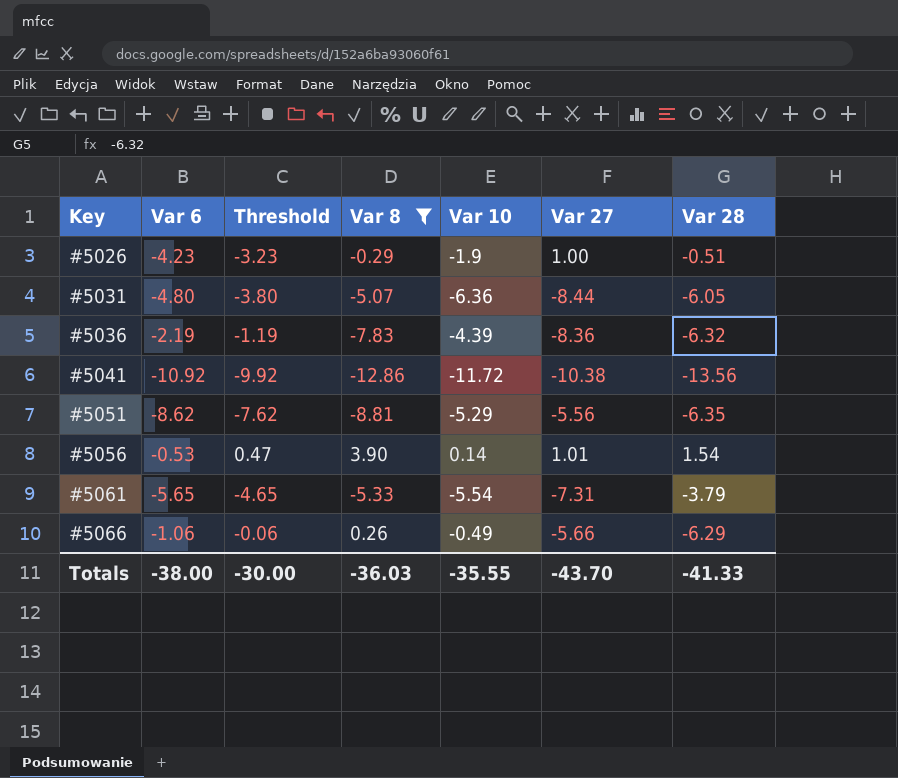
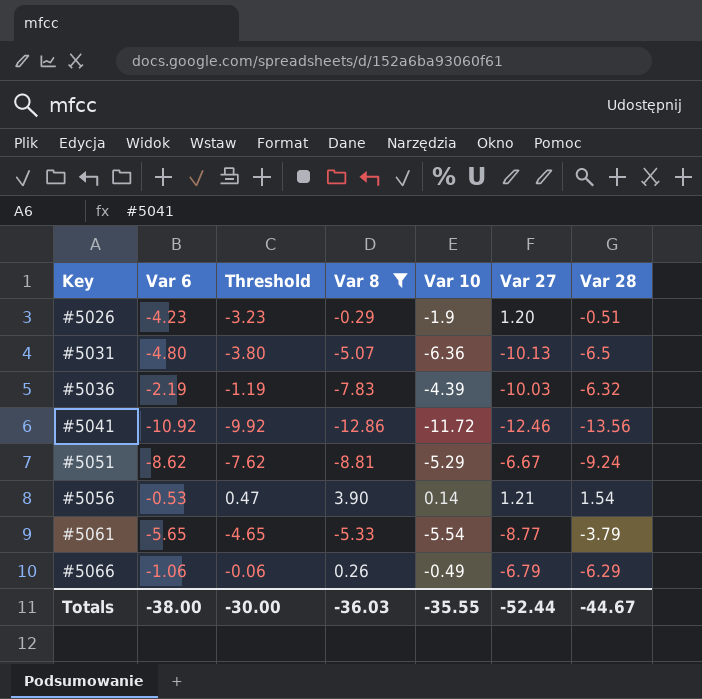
#5026 | Var 27: 1.00 -> 1.20
#5031 | Var 27: -8.44 -> -10.13
#5031 | Var 28: -6.05 -> -6.5
#5036 | Var 27: -8.36 -> -10.03
#5041 | Var 27: -10.38 -> -12.46
#5051 | Var 27: -5.56 -> -6.67
#5051 | Var 28: -6.35 -> -9.24
#5056 | Var 27: 1.01 -> 1.21
#5061 | Var 27: -7.31 -> -8.77
#5066 | Var 27: -5.66 -> -6.79
Totals | Var 27: -43.70 -> -52.44
Totals | Var 28: -41.33 -> -44.67

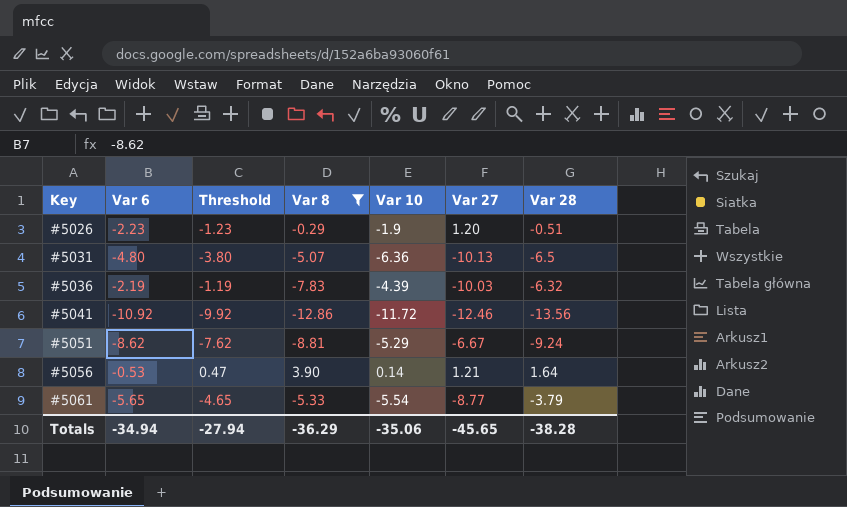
row #5066: -1.06 | -0.06 | 0.26 | -0.49 | -6.79 | -6.29 -> none
#5026 | Var 6: -4.23 -> -2.23
#5026 | Threshold: -3.23 -> -1.23
#5056 | Var 28: 1.54 -> 1.64
Totals | Var 6: -38.00 -> -34.94
Totals | Threshold: -30.00 -> -27.94
Totals | Var 8: -36.03 -> -36.29
Totals | Var 10: -35.55 -> -35.06
Totals | Var 27: -52.44 -> -45.65
Totals | Var 28: -44.67 -> -38.28

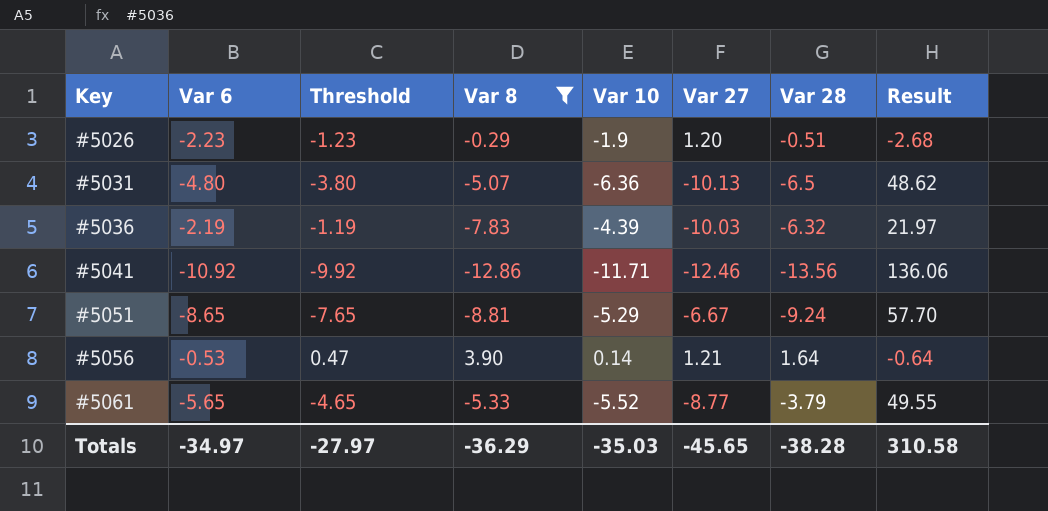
column Result | formula: none -> [Var 6] * [Var 27]
#5041 | Var 10: -11.72 -> -11.71
#5051 | Var 6: -8.62 -> -8.65
#5051 | Threshold: -7.62 -> -7.65
#5061 | Var 10: -5.54 -> -5.52
Totals | Var 6: -34.94 -> -34.97
Totals | Threshold: -27.94 -> -27.97
Totals | Var 10: -35.06 -> -35.03

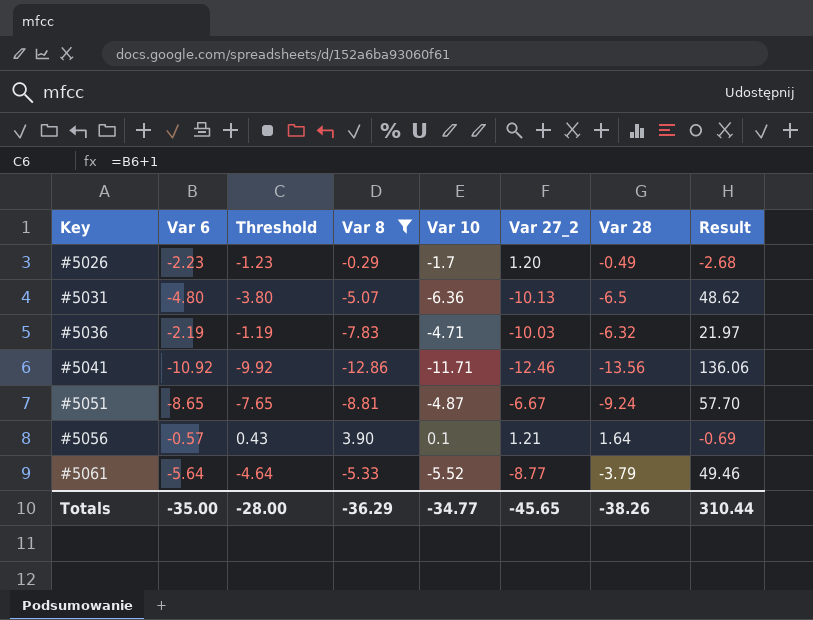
column name: Var 27 -> Var 27_2
#5026 | Var 10: -1.9 -> -1.7
#5026 | Var 28: -0.51 -> -0.49
#5036 | Var 10: -4.39 -> -4.71
#5051 | Var 10: -5.29 -> -4.87
#5056 | Var 6: -0.53 -> -0.57
#5056 | Threshold: 0.47 -> 0.43
#5056 | Var 10: 0.14 -> 0.1
#5056 | Result: -0.64 -> -0.69
#5061 | Var 6: -5.65 -> -5.64
#5061 | Threshold: -4.65 -> -4.64
#5061 | Result: 49.55 -> 49.46
Totals | Var 6: -34.97 -> -35.00
Totals | Threshold: -27.97 -> -28.00
Totals | Var 10: -35.03 -> -34.77
Totals | Var 28: -38.28 -> -38.26
Totals | Result: 310.58 -> 310.44

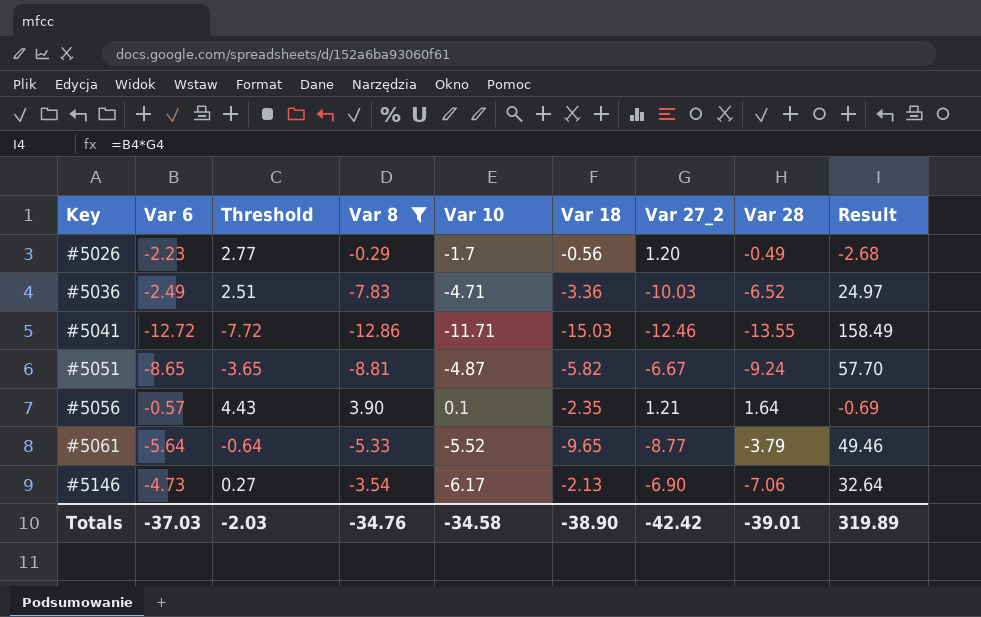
column Threshold | formula: [Var 6] + 1 -> [Var 6] + 5
column Var 18 | position: none -> 6
row #5031: -4.80 | -3.80 | -5.07 | -6.36 | -10.13 | -6.5 | 48.62 -> none
#5036 | Var 6: -2.19 -> -2.49
#5036 | Var 28: -6.32 -> -6.52
#5036 | Result: 21.97 -> 24.97
#5041 | Var 6: -10.92 -> -12.72
#5041 | Var 28: -13.56 -> -13.55
#5041 | Result: 136.06 -> 158.49
row #5146: none -> -4.73 | 0.27 | -3.54 | -6.17 | -2.13 | -6.90 | -7.06 | 32.64
Totals | Var 6: -35.00 -> -37.03
Totals | Threshold: -28.00 -> -2.03
Totals | Var 8: -36.29 -> -34.76
Totals | Var 10: -34.77 -> -34.58
Totals | Var 27_2: -45.65 -> -42.42
Totals | Var 28: -38.26 -> -39.01
Totals | Result: 310.44 -> 319.89

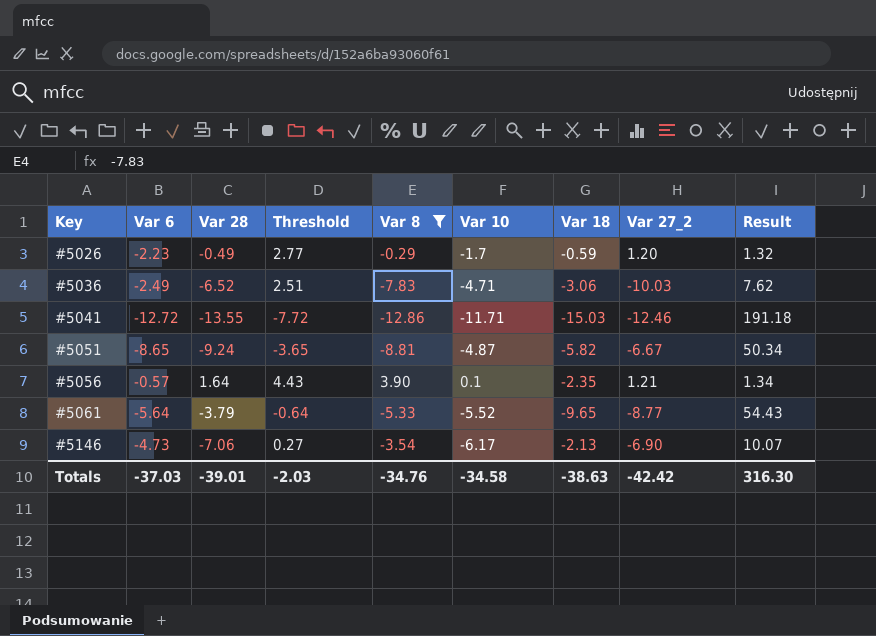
column Var 28 | position: 8 -> 3
column Result | formula: [Var 6] * [Var 27_2] -> [Var 6] * [Var 18]
#5026 | Var 18: -0.56 -> -0.59
#5036 | Var 18: -3.36 -> -3.06
Totals | Var 18: -38.90 -> -38.63
Totals | Result: 319.89 -> 316.30

